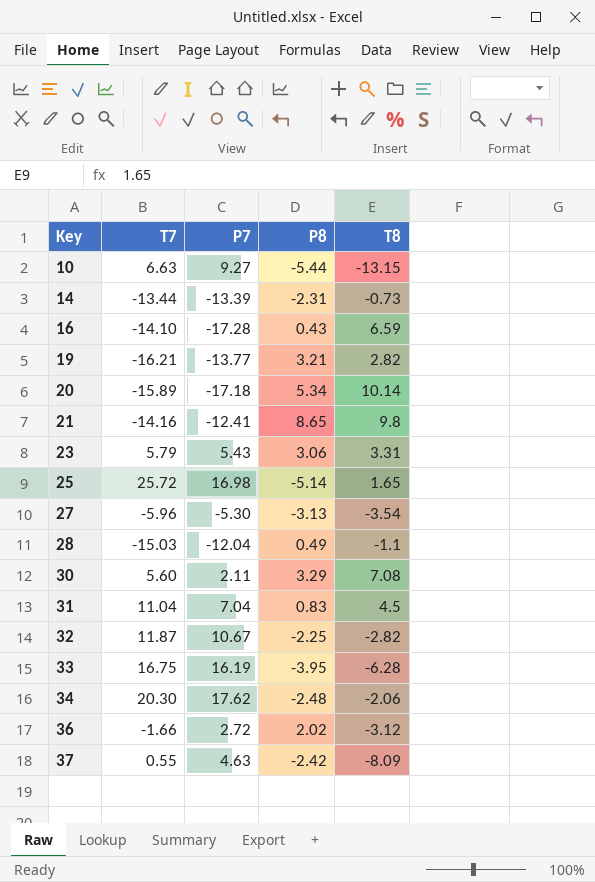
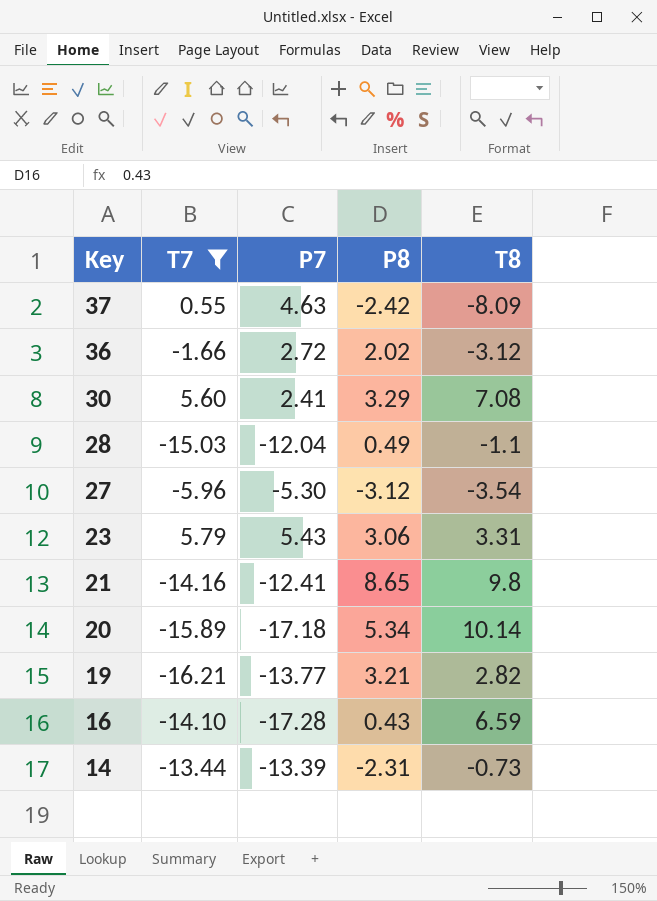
filter: none -> T7 <= 5.79
row order: Key ascending -> Key descending
30 | P7: 2.11 -> 2.41
27 | P8: -3.13 -> -3.12

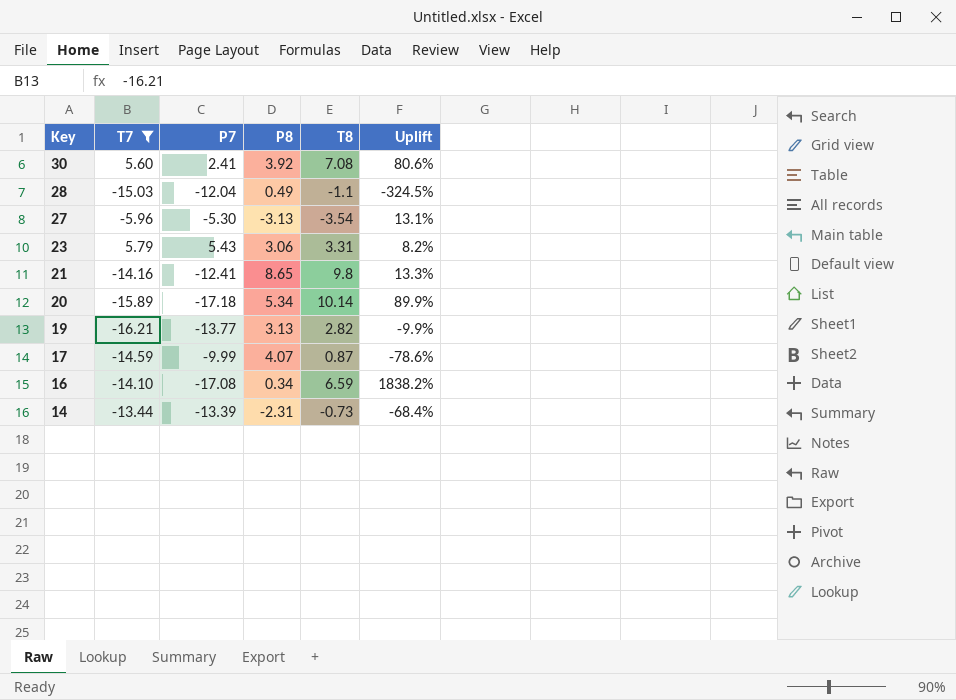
column Uplift | formula: none -> ([T8] - [P8]) / [P8]
row 37: 0.55 | 4.63 | -2.42 | -8.09 -> none
row 36: -1.66 | 2.72 | 2.02 | -3.12 -> none
30 | P8: 3.29 -> 3.92
27 | P8: -3.12 -> -3.13
19 | P8: 3.21 -> 3.13
row 17: none -> -14.59 | -9.99 | 4.07 | 0.87 | -78.6%
16 | P7: -17.28 -> -17.08
16 | P8: 0.43 -> 0.34

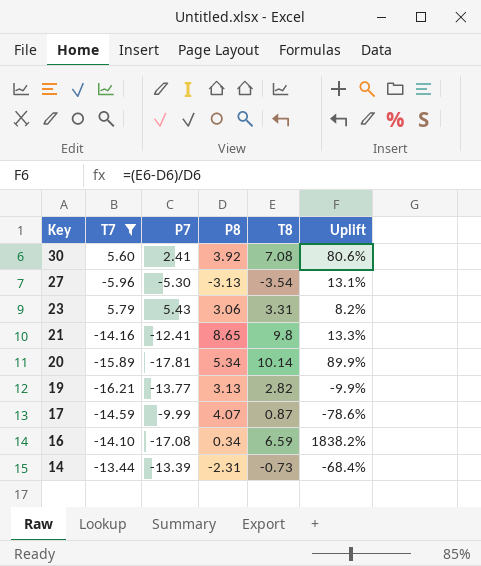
row 28: -15.03 | -12.04 | 0.49 | -1.1 | -324.5% -> none
20 | P7: -17.18 -> -17.81

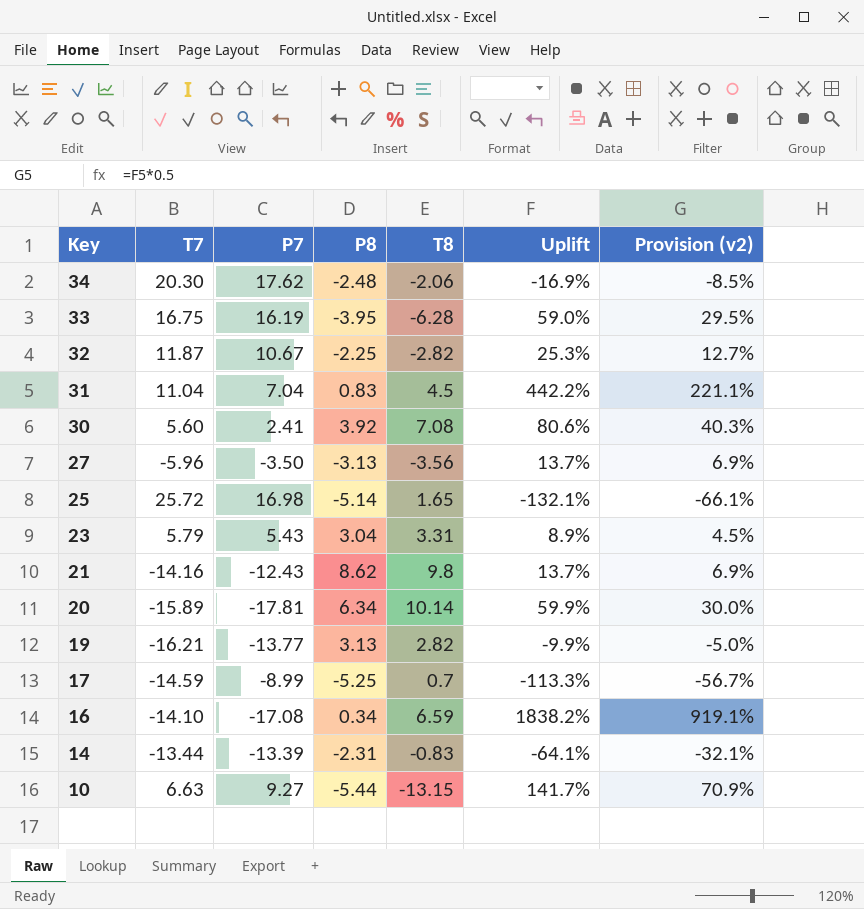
filter: T7 <= 5.79 -> none
column Provision (v2) | formula: none -> [Uplift] * 0.5
27 | P7: -5.30 -> -3.50
27 | T8: -3.54 -> -3.56
27 | Uplift: 13.1% -> 13.7%
23 | P8: 3.06 -> 3.04
23 | Uplift: 8.2% -> 8.9%
21 | P7: -12.41 -> -12.43
21 | P8: 8.65 -> 8.62
21 | Uplift: 13.3% -> 13.7%
20 | P8: 5.34 -> 6.34
20 | Uplift: 89.9% -> 59.9%
17 | P7: -9.99 -> -8.99
17 | P8: 4.07 -> -5.25
17 | T8: 0.87 -> 0.7
17 | Uplift: -78.6% -> -113.3%
14 | T8: -0.73 -> -0.83
14 | Uplift: -68.4% -> -64.1%

